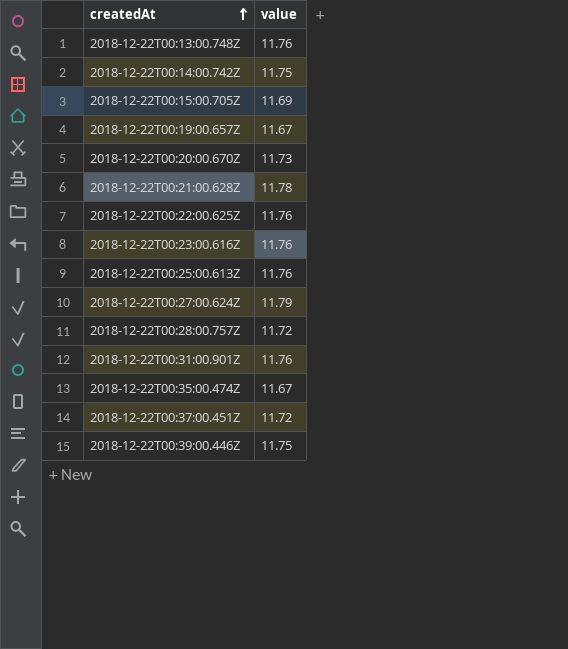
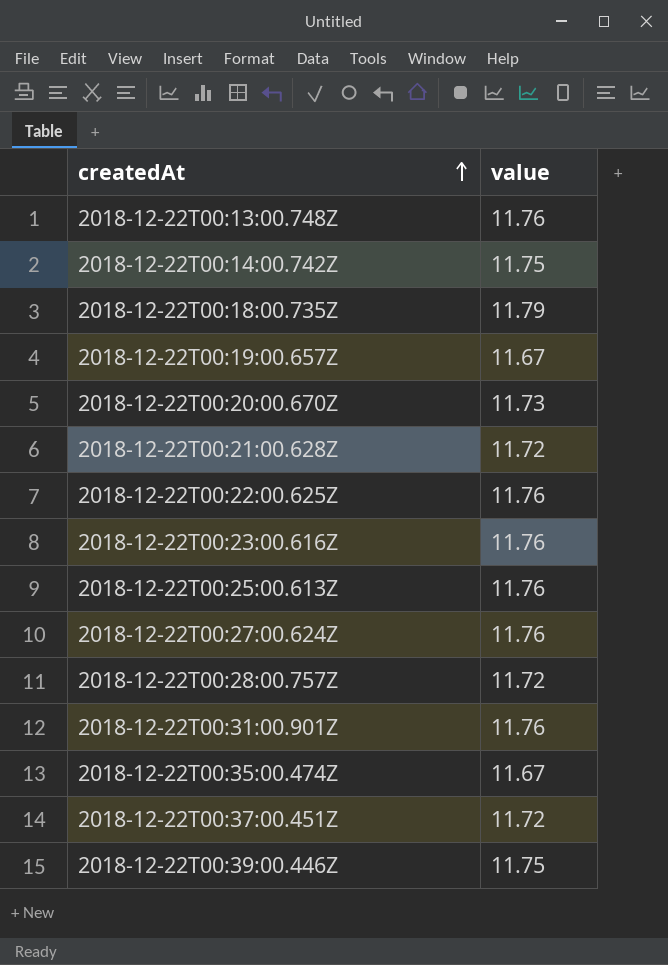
row 2018-12-22T00:15:00.705Z: 11.69 -> none
row 2018-12-22T00:18:00.735Z: none -> 11.79
2018-12-22T00:21:00.628Z | value: 11.78 -> 11.72
2018-12-22T00:27:00.624Z | value: 11.79 -> 11.76

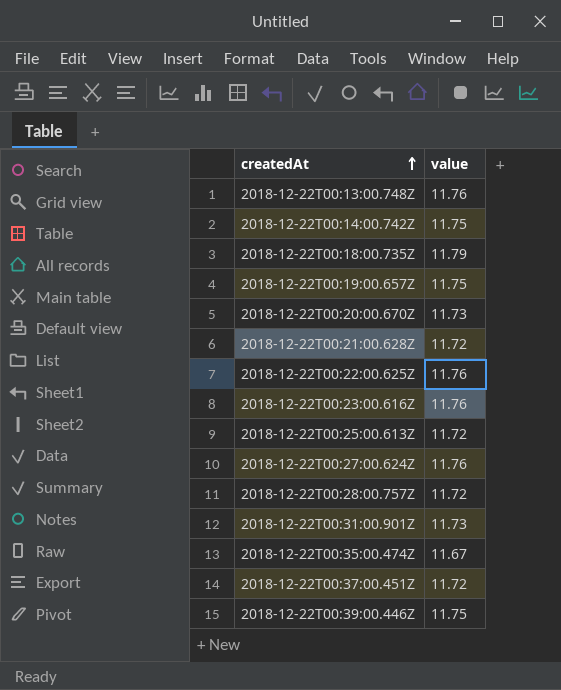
2018-12-22T00:19:00.657Z | value: 11.67 -> 11.75
2018-12-22T00:25:00.613Z | value: 11.76 -> 11.72
2018-12-22T00:31:00.901Z | value: 11.76 -> 11.73

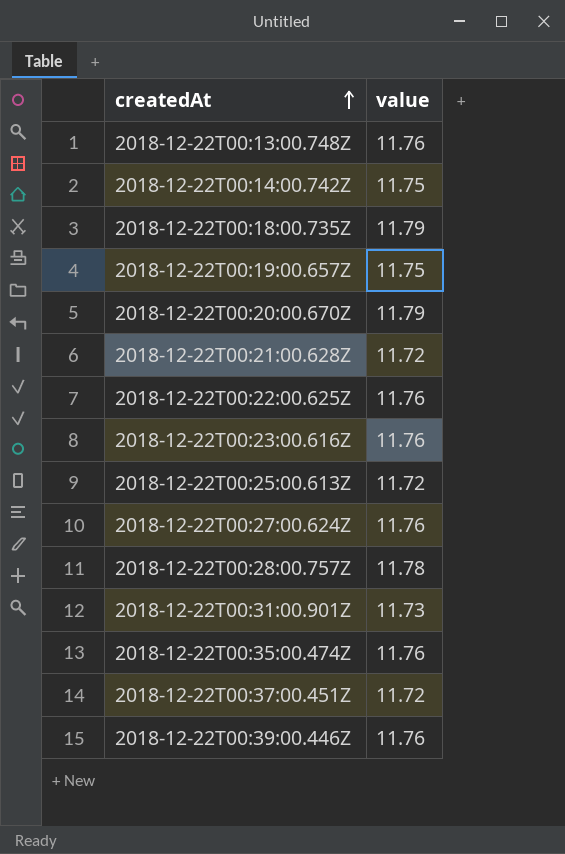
2018-12-22T00:20:00.670Z | value: 11.73 -> 11.79
2018-12-22T00:28:00.757Z | value: 11.72 -> 11.78
2018-12-22T00:35:00.474Z | value: 11.67 -> 11.76
2018-12-22T00:39:00.446Z | value: 11.75 -> 11.76

